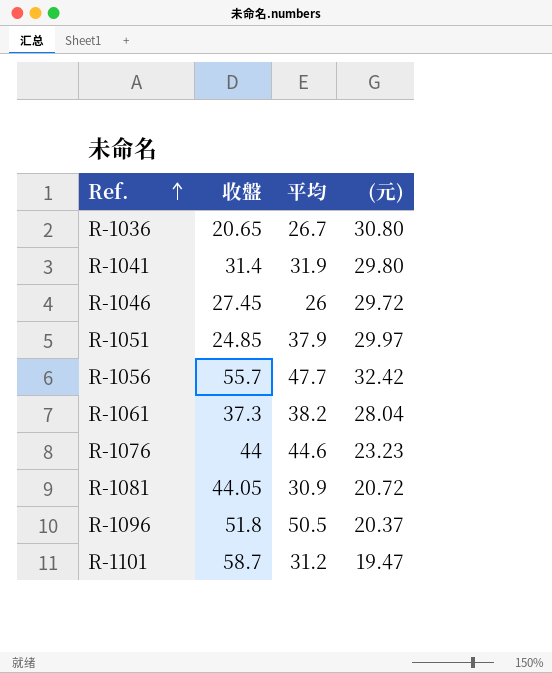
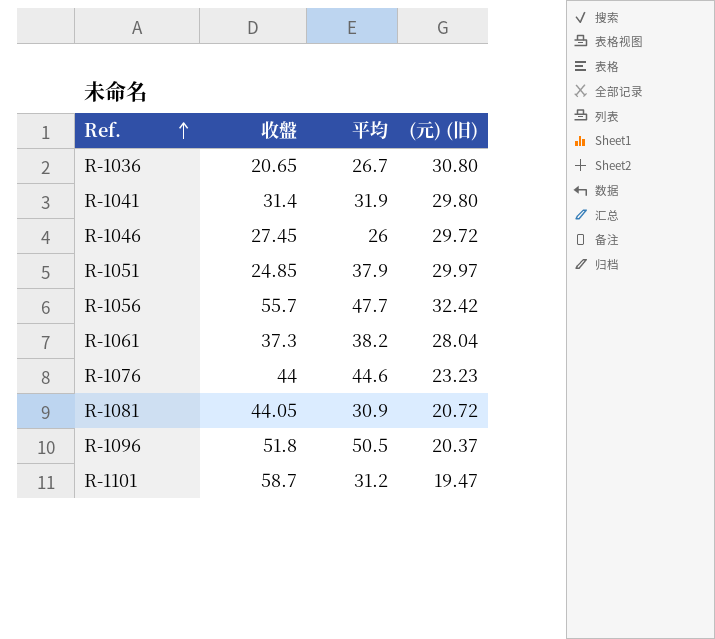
column name: (元) -> (元) (旧)

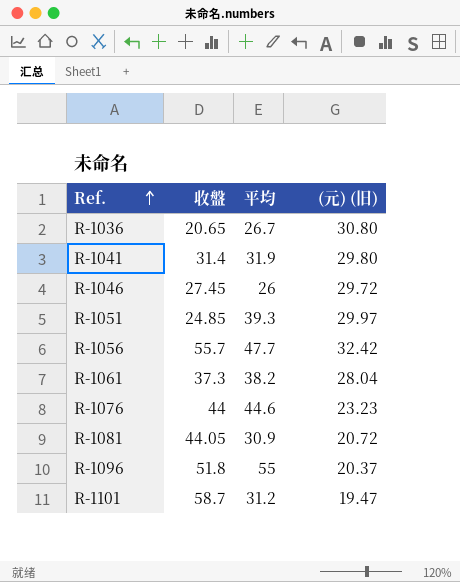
R-1051 | 平均: 37.9 -> 39.3
R-1096 | 平均: 50.5 -> 55

